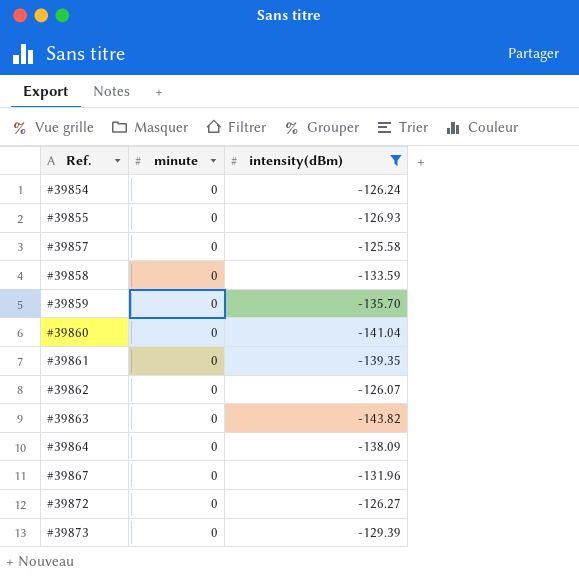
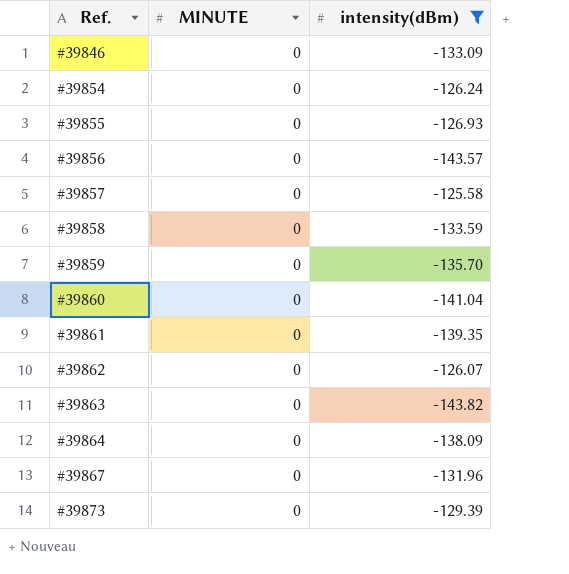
column name: minute -> MINUTE
row #39872: 0 | -126.27 -> none
row #39846: none -> 0 | -133.09
row #39856: none -> 0 | -143.57

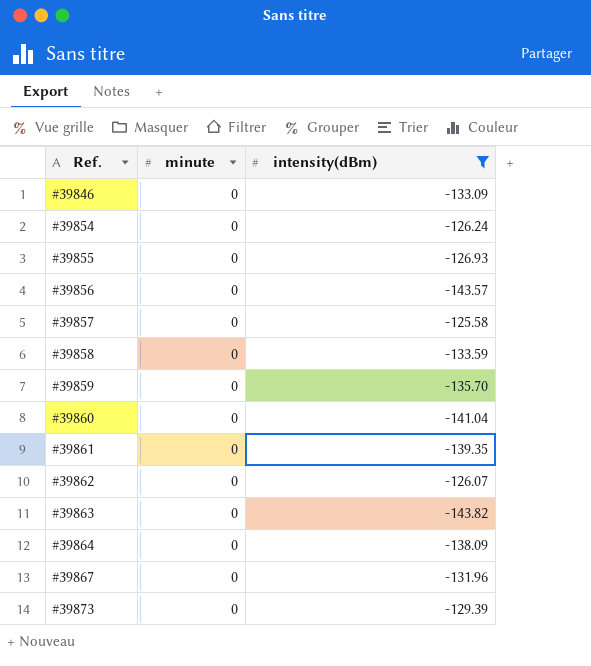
column name: MINUTE -> minute

